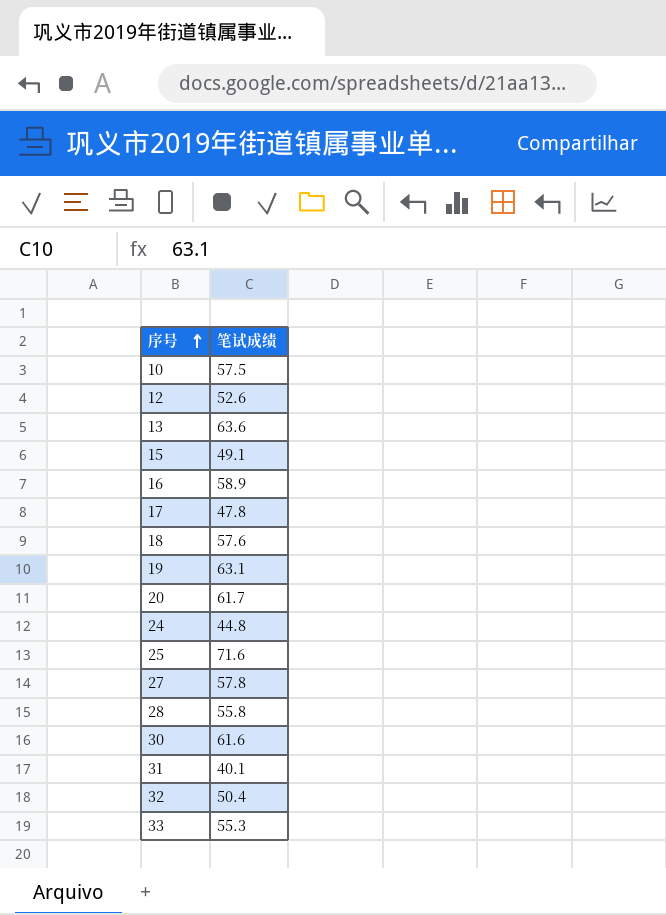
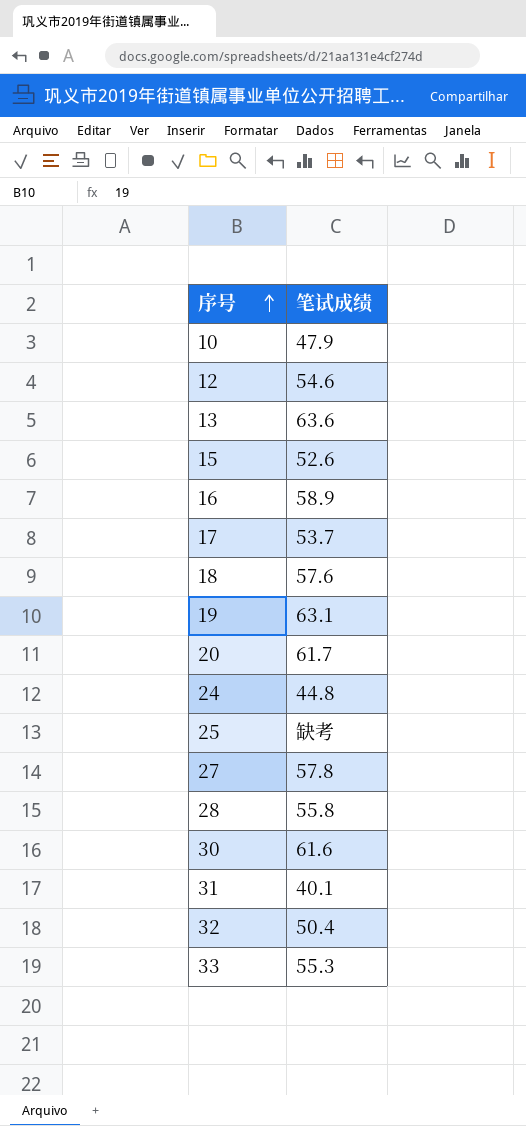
10 | 笔试成绩: 57.5 -> 47.9
12 | 笔试成绩: 52.6 -> 54.6
15 | 笔试成绩: 49.1 -> 52.6
17 | 笔试成绩: 47.8 -> 53.7
25 | 笔试成绩: 71.6 -> 缺考

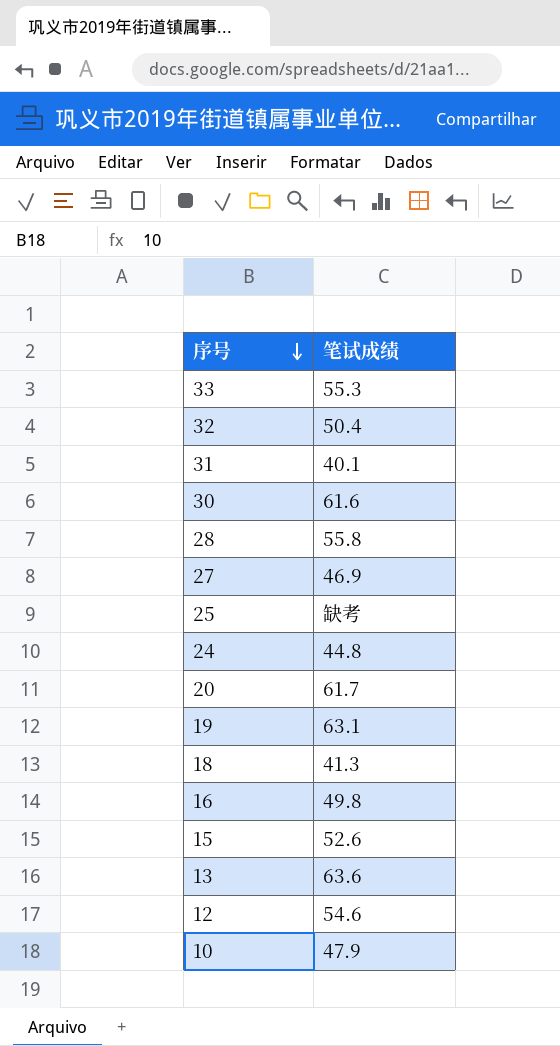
row order: 序号 ascending -> 序号 descending
row 17: 53.7 -> none
27 | 笔试成绩: 57.8 -> 46.9
18 | 笔试成绩: 57.6 -> 41.3
16 | 笔试成绩: 58.9 -> 49.8

